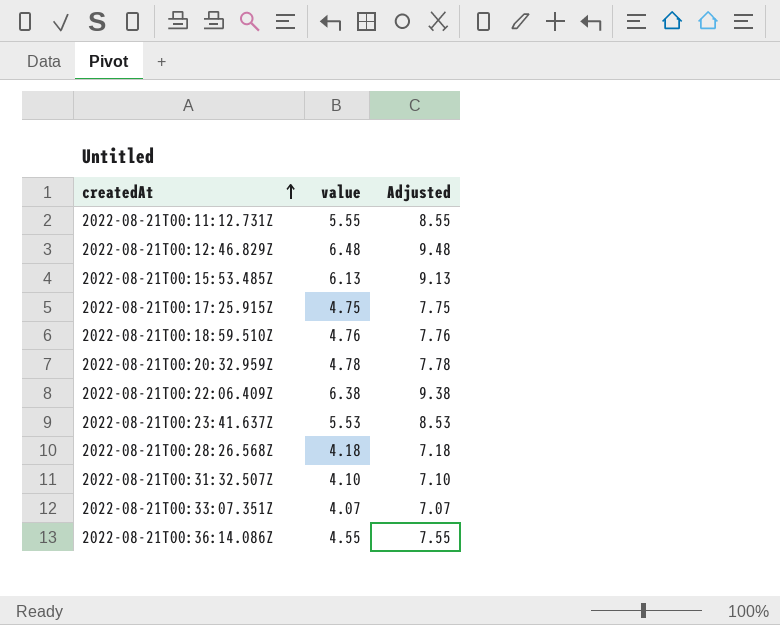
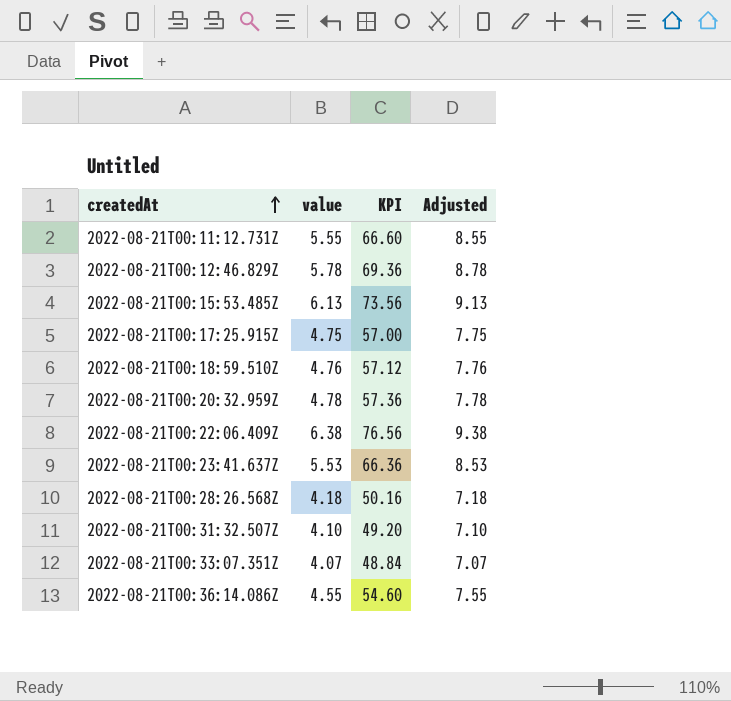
column KPI | formula: none -> [value] * 12
2022-08-21T00:12:46.829Z | value: 6.48 -> 5.78
2022-08-21T00:12:46.829Z | Adjusted: 9.48 -> 8.78

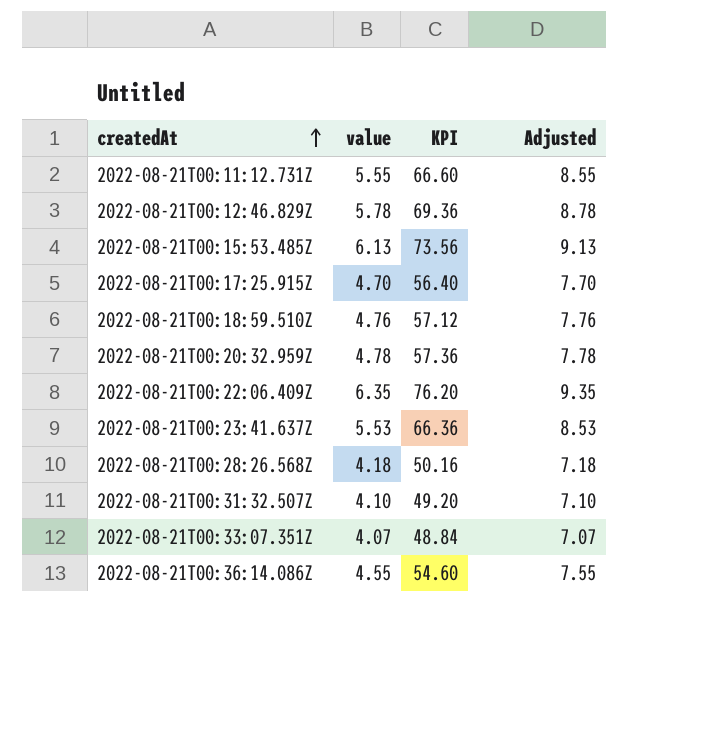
2022-08-21T00:17:25.915Z | value: 4.75 -> 4.70
2022-08-21T00:17:25.915Z | KPI: 57.00 -> 56.40
2022-08-21T00:17:25.915Z | Adjusted: 7.75 -> 7.70
2022-08-21T00:22:06.409Z | value: 6.38 -> 6.35
2022-08-21T00:22:06.409Z | KPI: 76.56 -> 76.20
2022-08-21T00:22:06.409Z | Adjusted: 9.38 -> 9.35

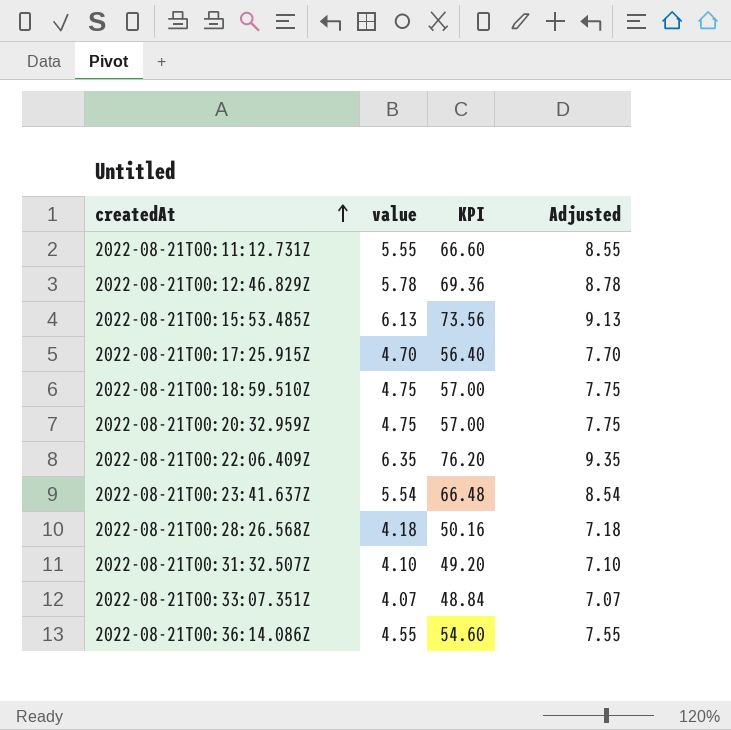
2022-08-21T00:18:59.510Z | value: 4.76 -> 4.75
2022-08-21T00:18:59.510Z | KPI: 57.12 -> 57.00
2022-08-21T00:18:59.510Z | Adjusted: 7.76 -> 7.75
2022-08-21T00:20:32.959Z | value: 4.78 -> 4.75
2022-08-21T00:20:32.959Z | KPI: 57.36 -> 57.00
2022-08-21T00:20:32.959Z | Adjusted: 7.78 -> 7.75
2022-08-21T00:23:41.637Z | value: 5.53 -> 5.54
2022-08-21T00:23:41.637Z | KPI: 66.36 -> 66.48
2022-08-21T00:23:41.637Z | Adjusted: 8.53 -> 8.54

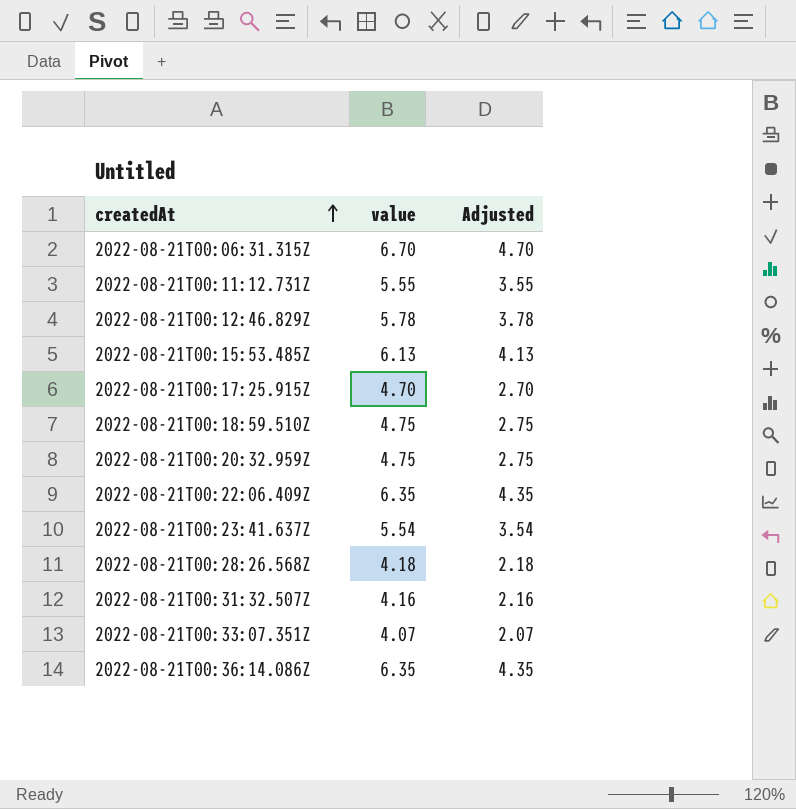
column KPI | formula: [value] * 12 -> none
column Adjusted | formula: [value] + 3 -> [value] - 2
row 2022-08-21T00:06:31.315Z: none -> 6.70 | 4.70
2022-08-21T00:31:32.507Z | value: 4.10 -> 4.16
2022-08-21T00:36:14.086Z | value: 4.55 -> 6.35

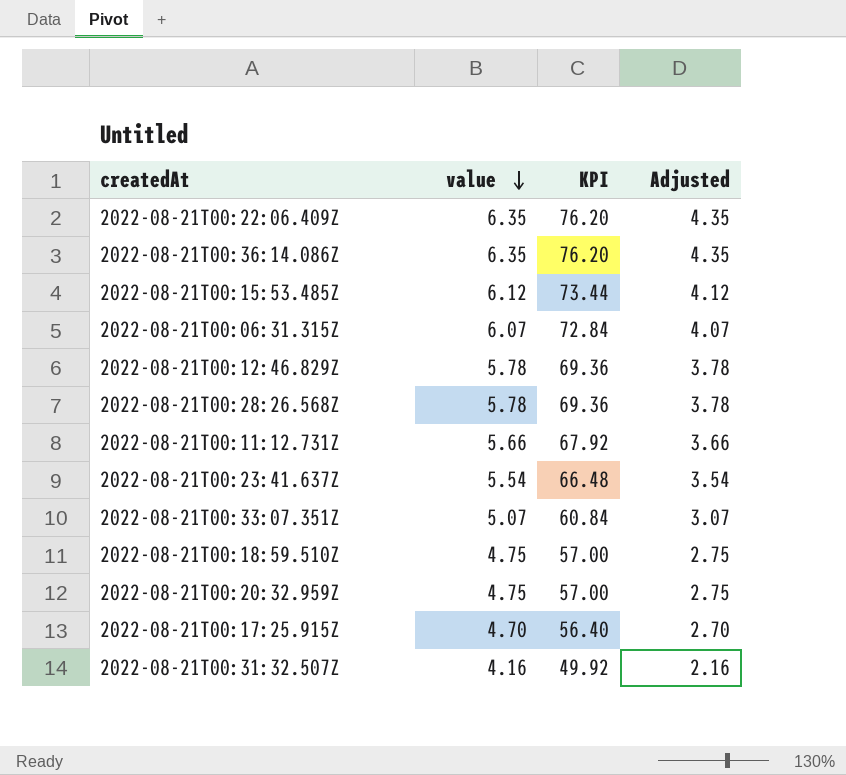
row order: createdAt ascending -> value descending
column KPI | formula: none -> [value] * 12
2022-08-21T00:15:53.485Z | value: 6.13 -> 6.12
2022-08-21T00:15:53.485Z | Adjusted: 4.13 -> 4.12
2022-08-21T00:06:31.315Z | value: 6.70 -> 6.07
2022-08-21T00:06:31.315Z | Adjusted: 4.70 -> 4.07
2022-08-21T00:28:26.568Z | value: 4.18 -> 5.78
2022-08-21T00:28:26.568Z | Adjusted: 2.18 -> 3.78
2022-08-21T00:11:12.731Z | value: 5.55 -> 5.66
2022-08-21T00:11:12.731Z | Adjusted: 3.55 -> 3.66
2022-08-21T00:33:07.351Z | value: 4.07 -> 5.07
2022-08-21T00:33:07.351Z | Adjusted: 2.07 -> 3.07

